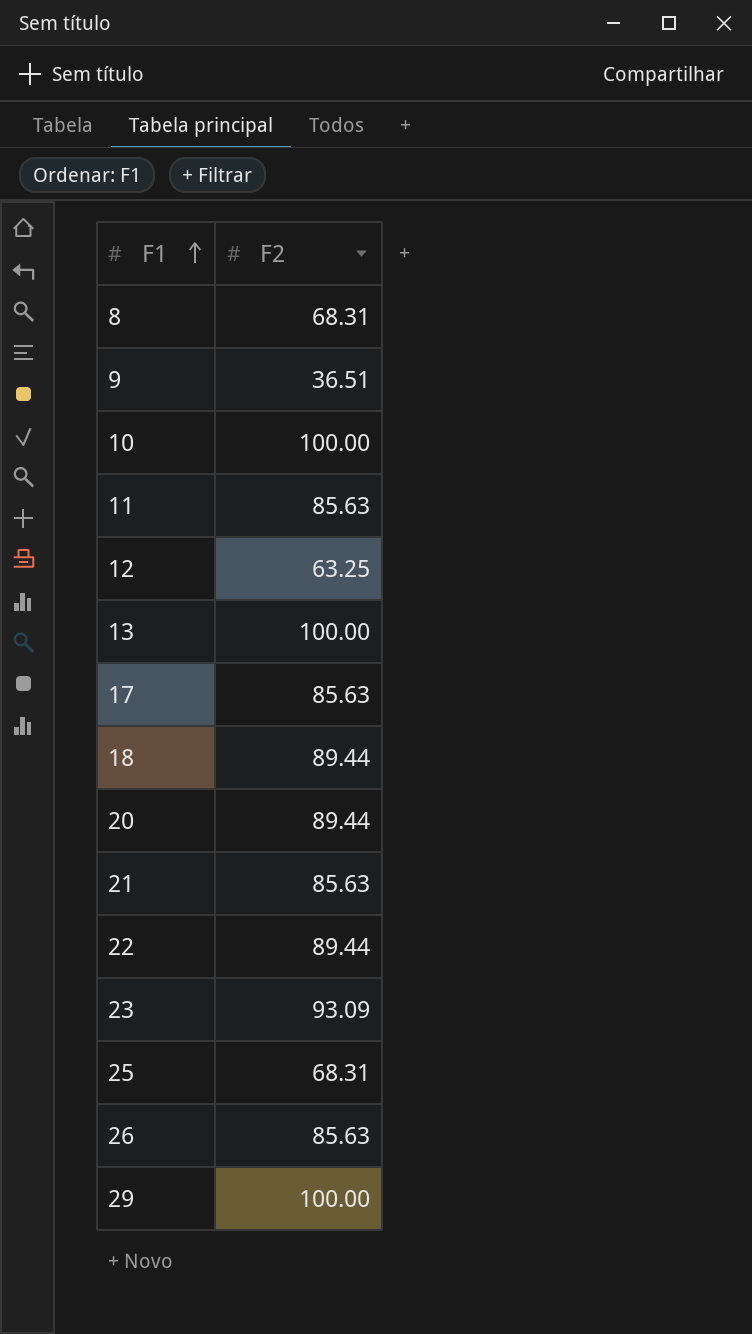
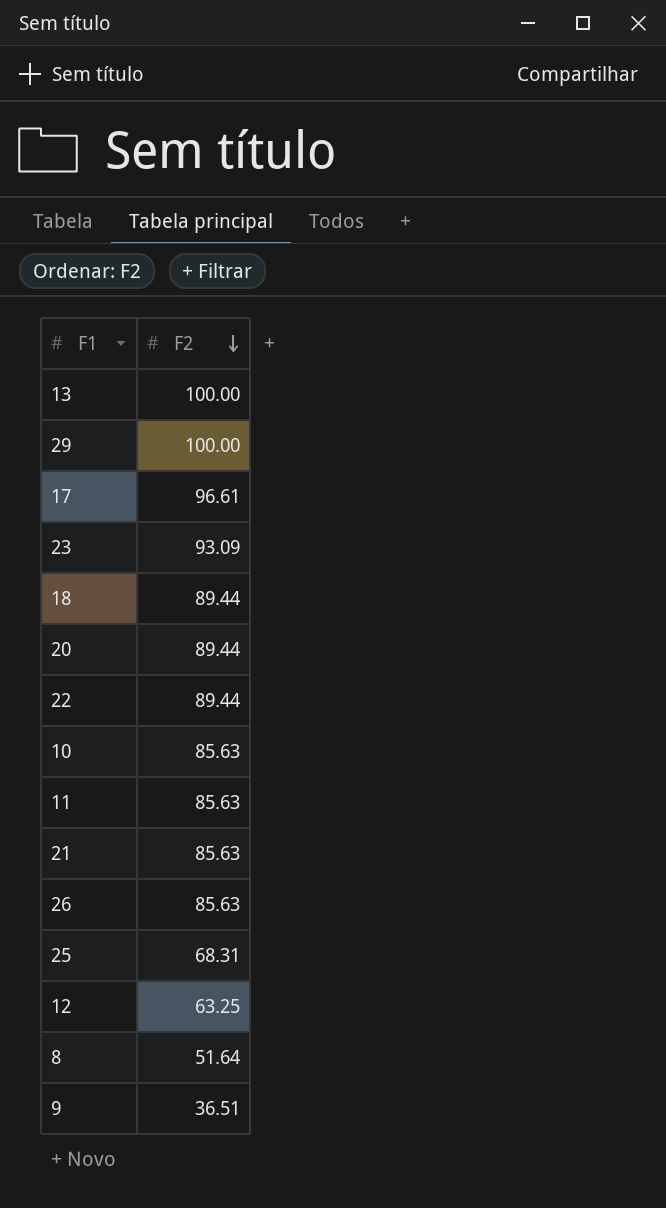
row order: F1 ascending -> F2 descending
17 | F2: 85.63 -> 96.61
10 | F2: 100.00 -> 85.63
8 | F2: 68.31 -> 51.64

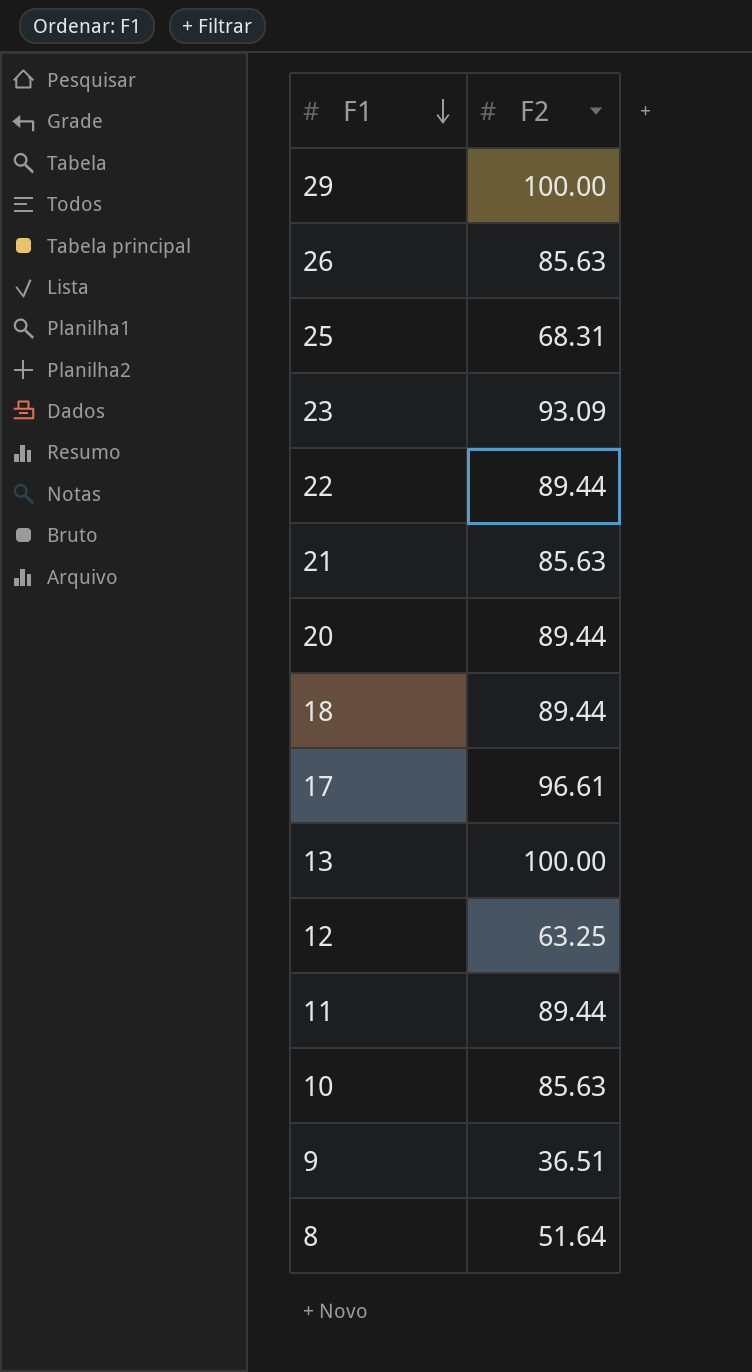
row order: F2 descending -> F1 descending
11 | F2: 85.63 -> 89.44

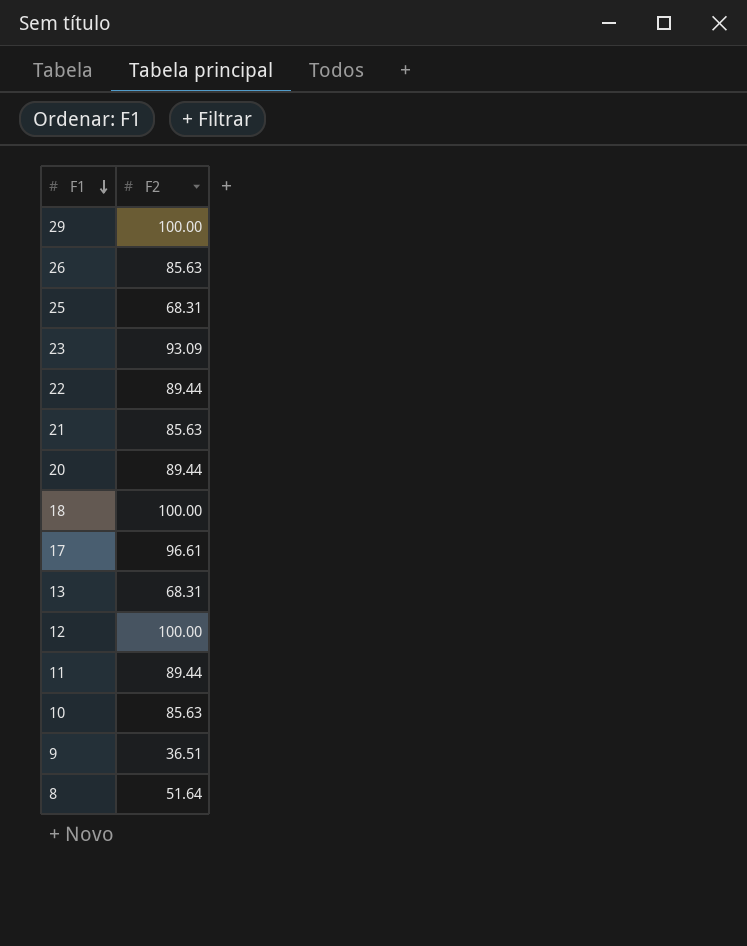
18 | F2: 89.44 -> 100.00
13 | F2: 100.00 -> 68.31
12 | F2: 63.25 -> 100.00

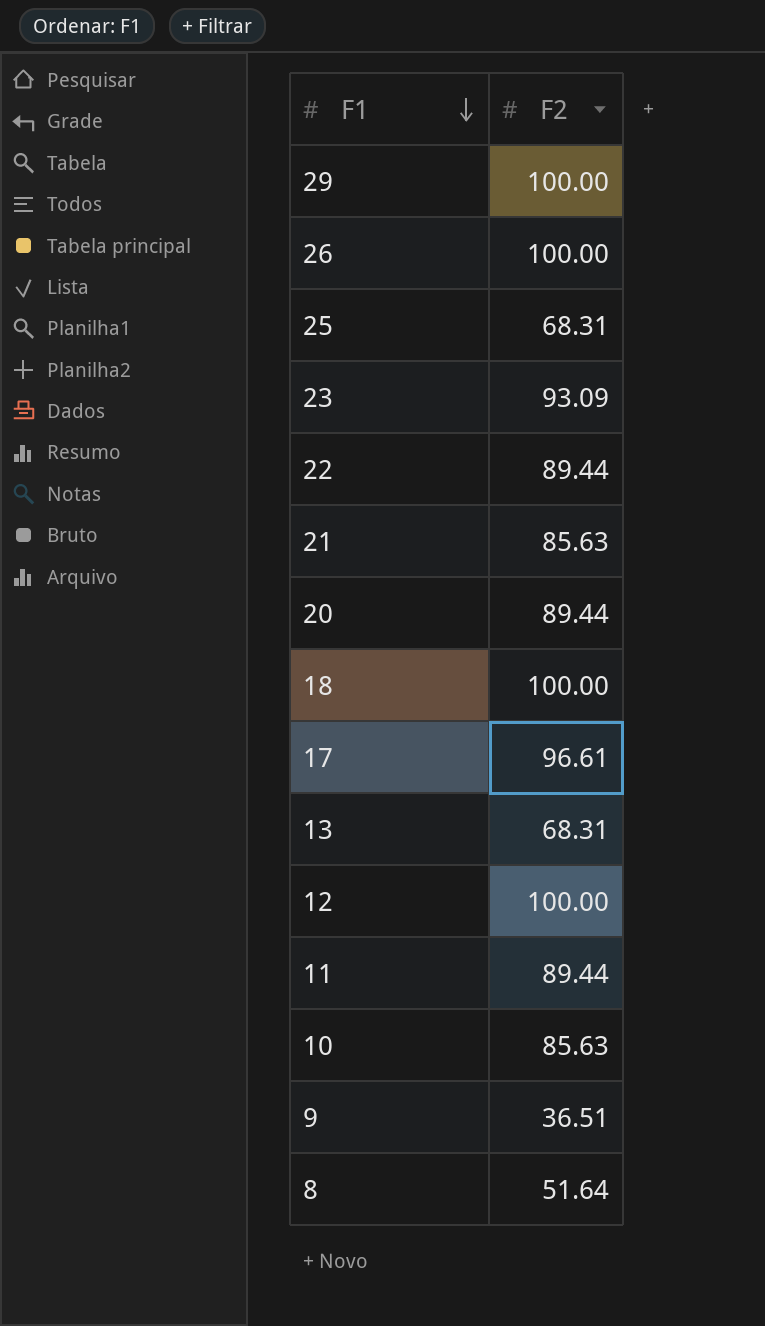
26 | F2: 85.63 -> 100.00

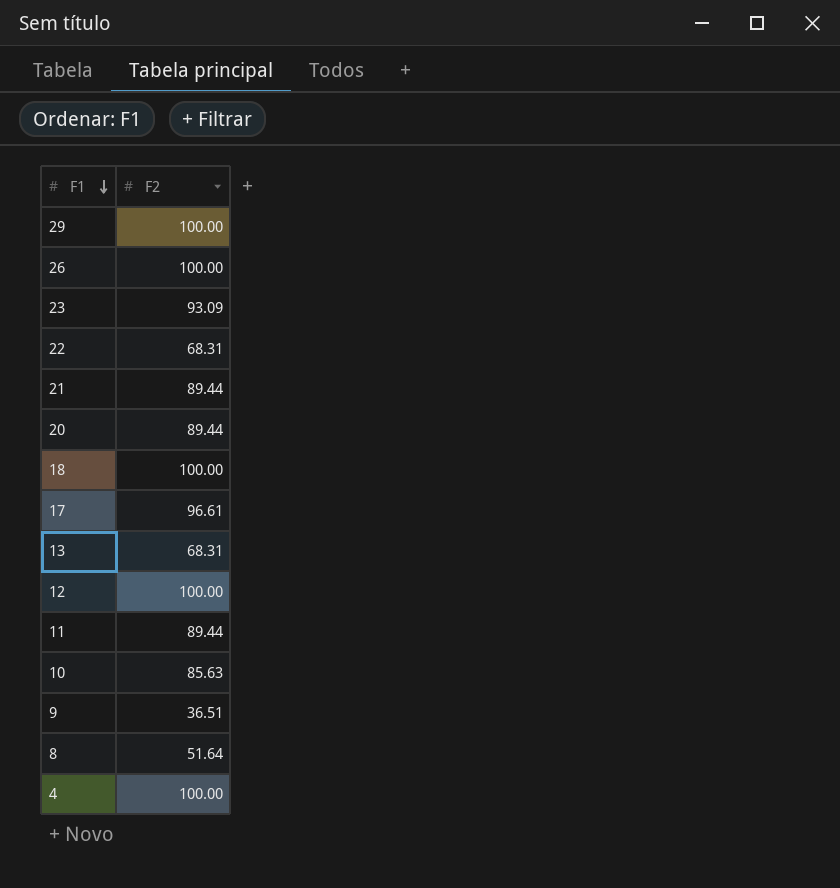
row 25: 68.31 -> none
22 | F2: 89.44 -> 68.31
21 | F2: 85.63 -> 89.44
row 4: none -> 100.00

